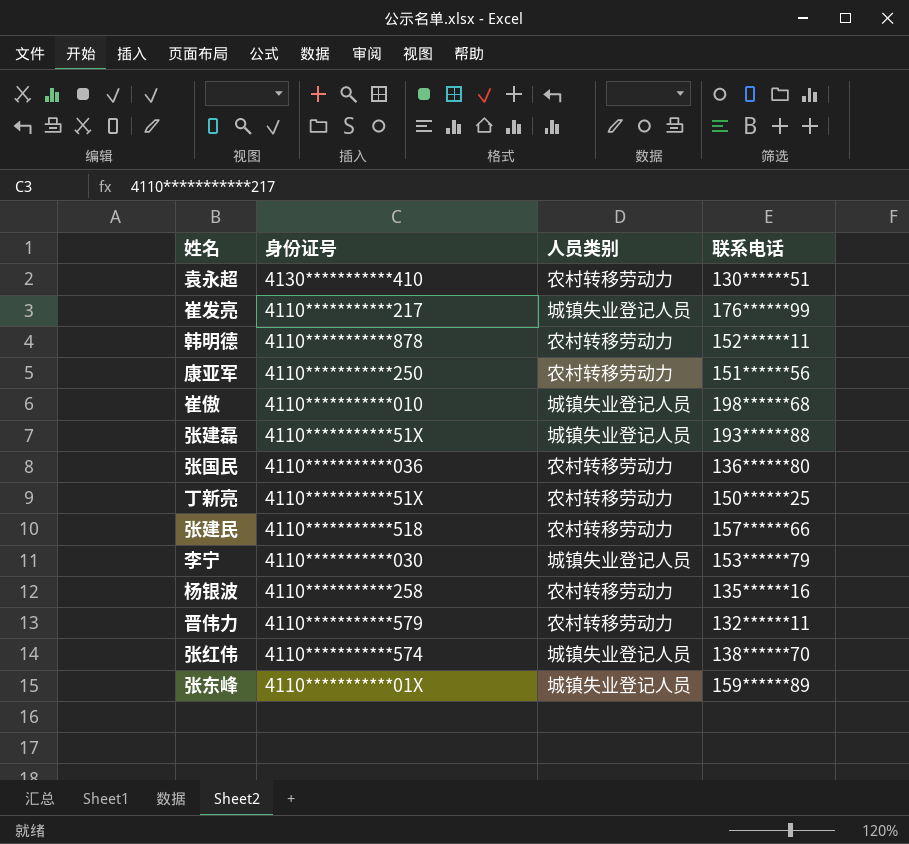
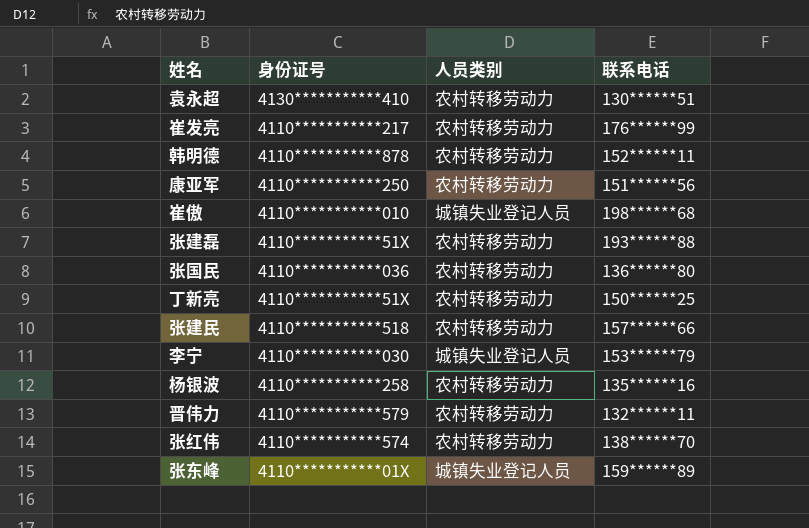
崔发亮 | 人员类别: 城镇失业登记人员 -> 农村转移劳动力
张建磊 | 人员类别: 城镇失业登记人员 -> 农村转移劳动力
张红伟 | 人员类别: 城镇失业登记人员 -> 农村转移劳动力

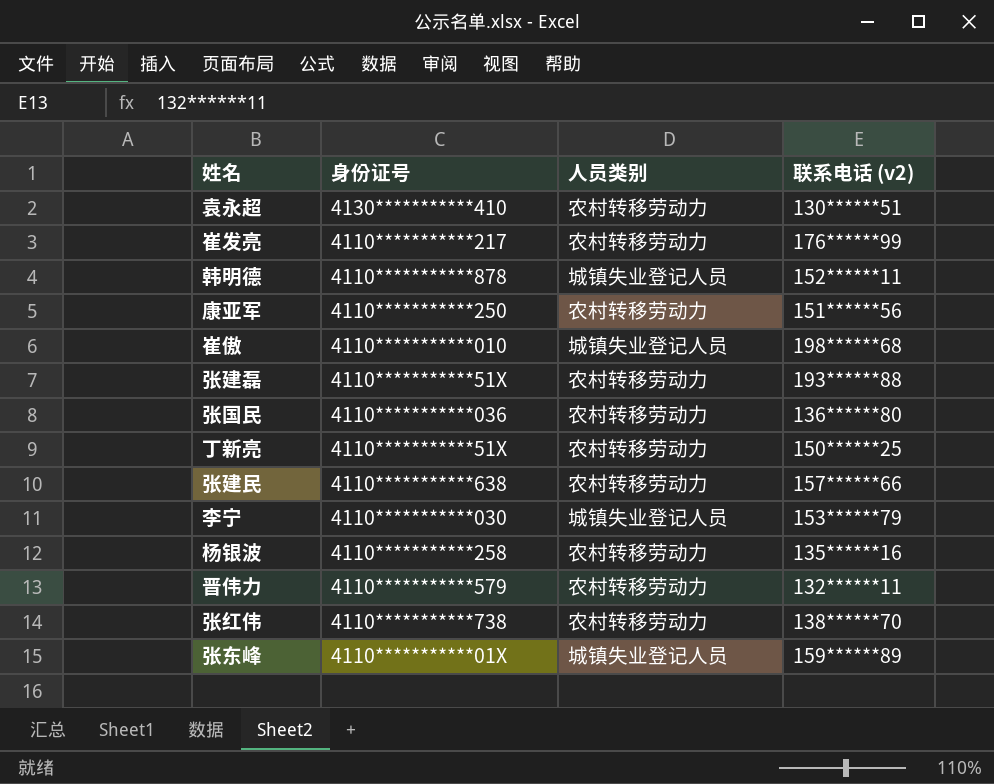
column name: 联系电话 -> 联系电话 (v2)
韩明德 | 人员类别: 农村转移劳动力 -> 城镇失业登记人员
张建民 | 身份证号: 4110***********518 -> 4110***********638
张红伟 | 身份证号: 4110***********574 -> 4110***********738

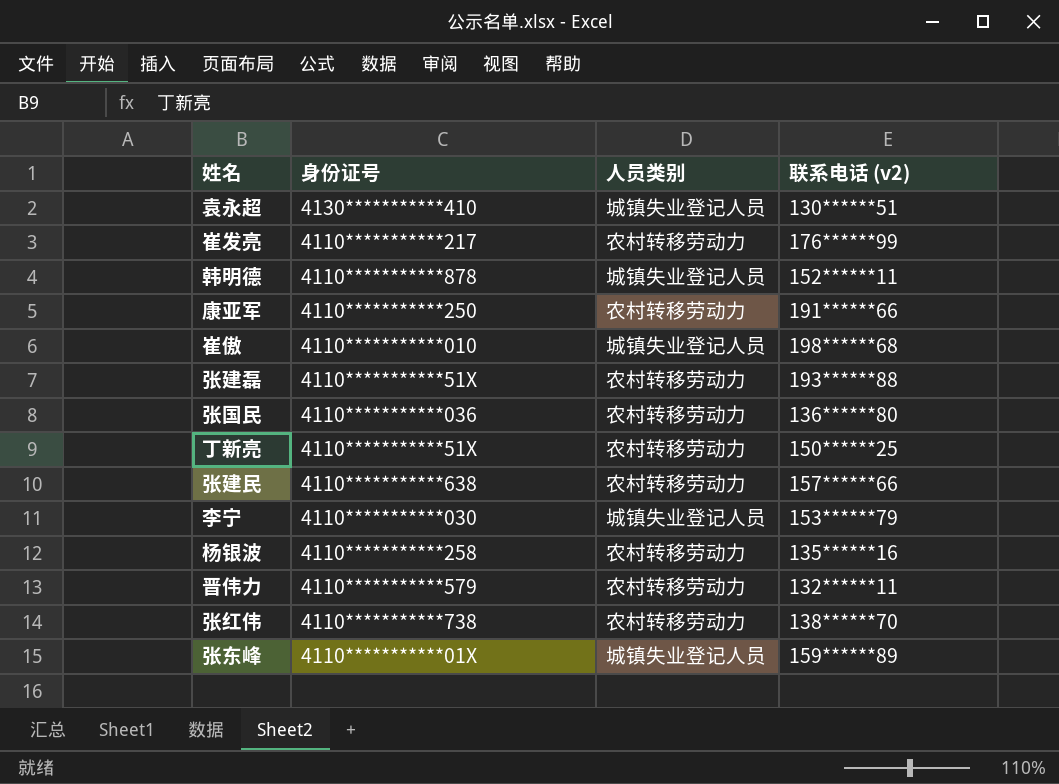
袁永超 | 人员类别: 农村转移劳动力 -> 城镇失业登记人员
康亚军 | 联系电话 (v2): 151******56 -> 191******66

